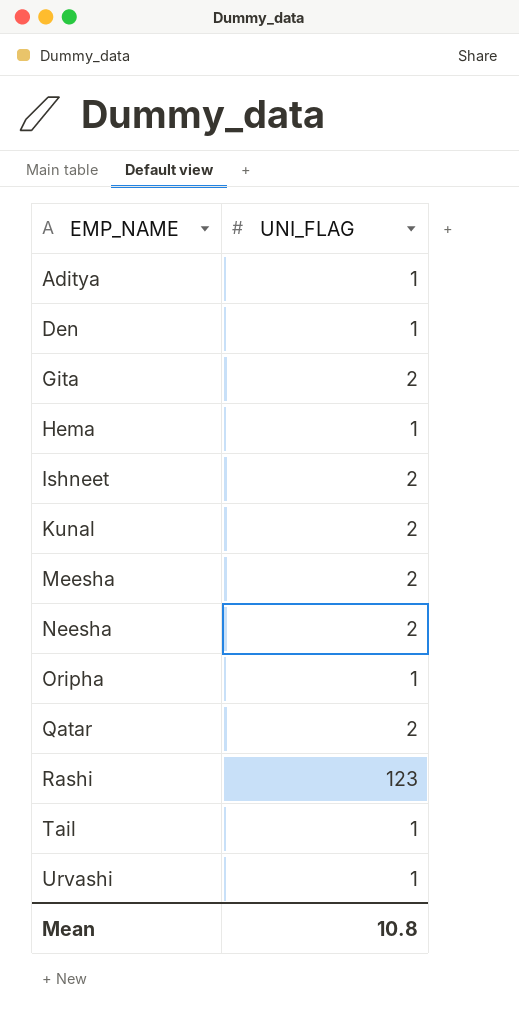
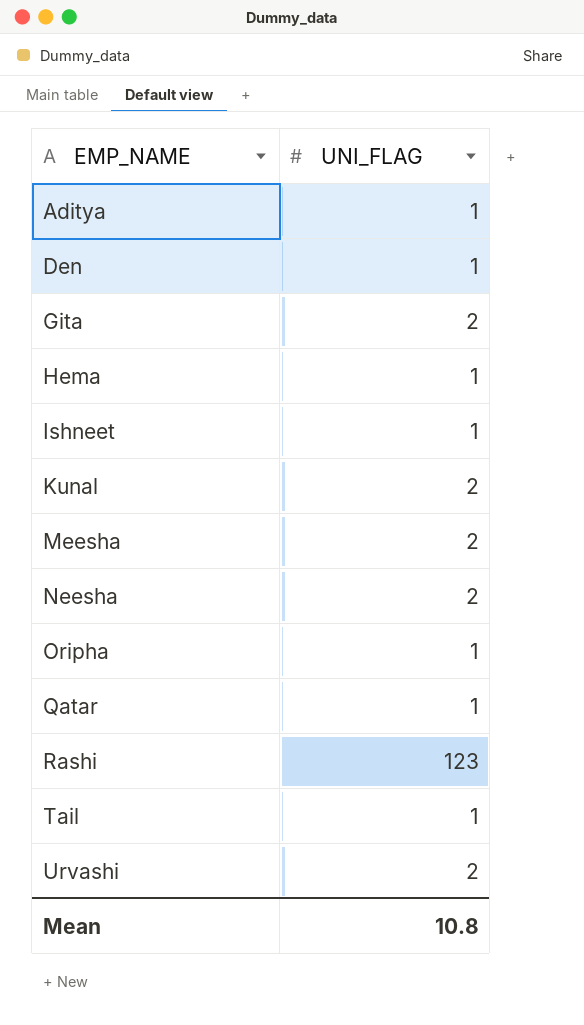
Ishneet | UNI_FLAG: 2 -> 1
Qatar | UNI_FLAG: 2 -> 1
Urvashi | UNI_FLAG: 1 -> 2

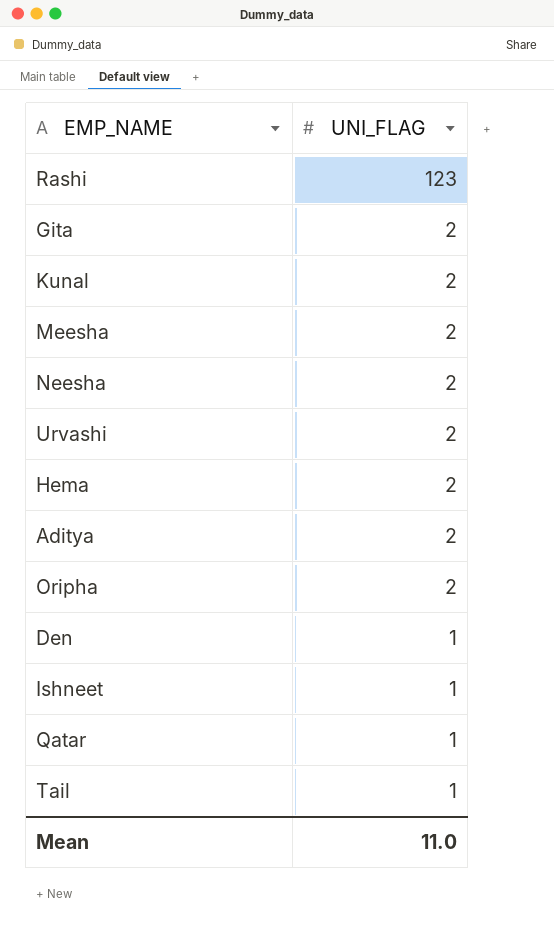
row order: EMP_NAME ascending -> UNI_FLAG descending
Hema | UNI_FLAG: 1 -> 2
Aditya | UNI_FLAG: 1 -> 2
Oripha | UNI_FLAG: 1 -> 2
Mean | UNI_FLAG: 10.8 -> 11.0

